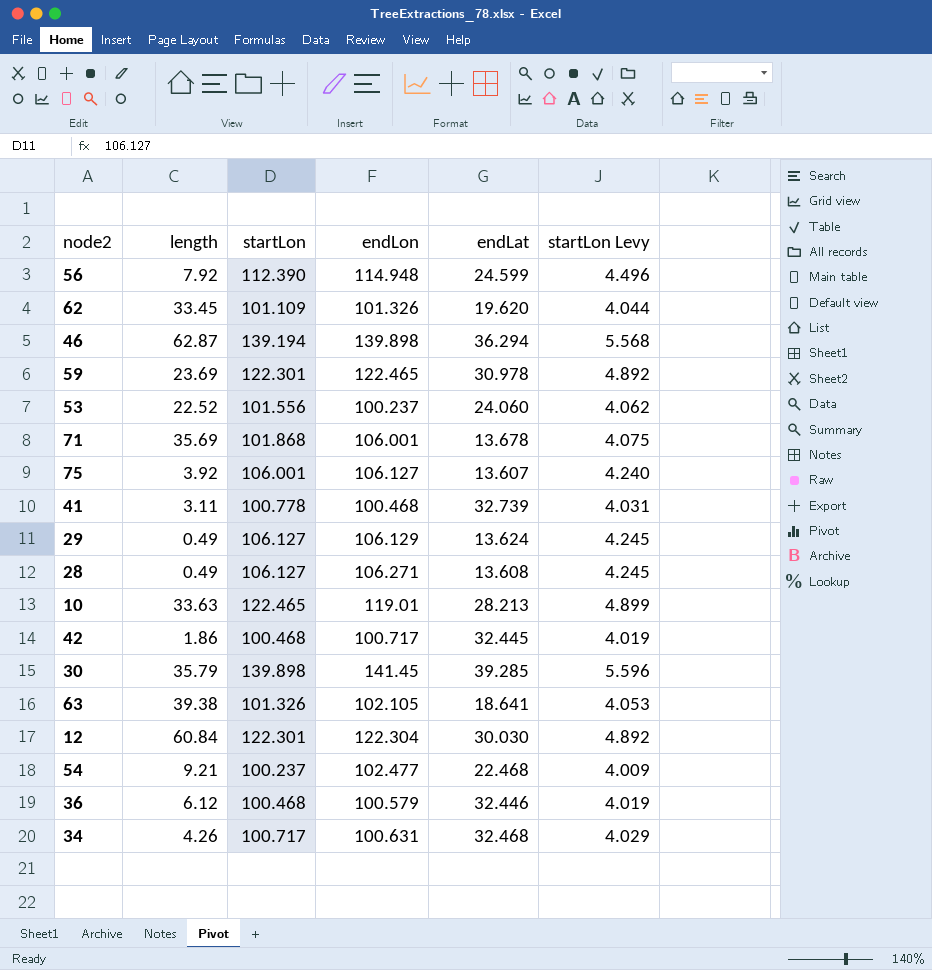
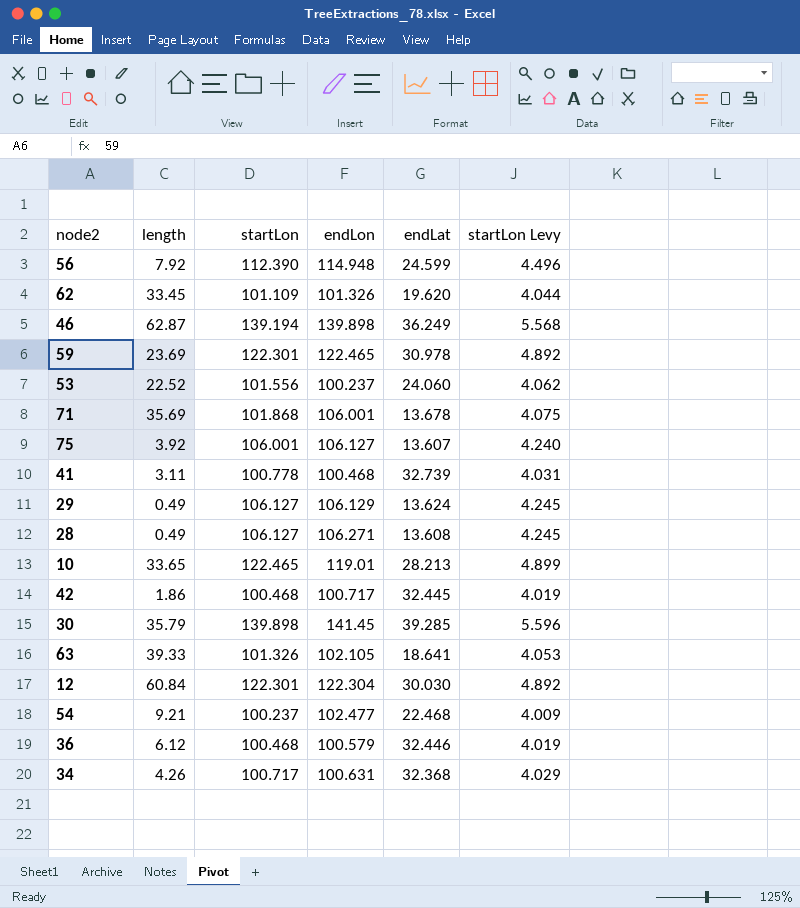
46 | endLat: 36.294 -> 36.249
10 | length: 33.63 -> 33.65
63 | length: 39.38 -> 39.33
34 | endLat: 32.468 -> 32.368

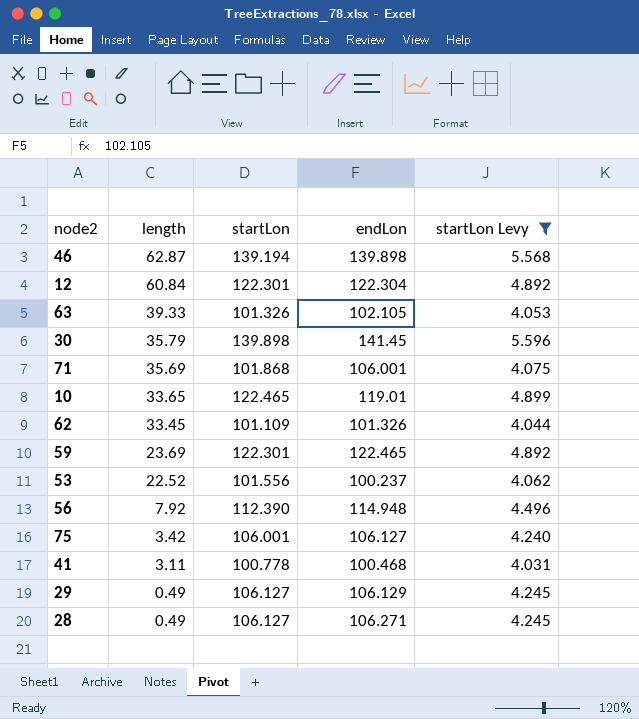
filter: none -> startLon Levy >= 4.031
row order: none -> length descending
column endLat | position: 5 -> none
75 | length: 3.92 -> 3.42

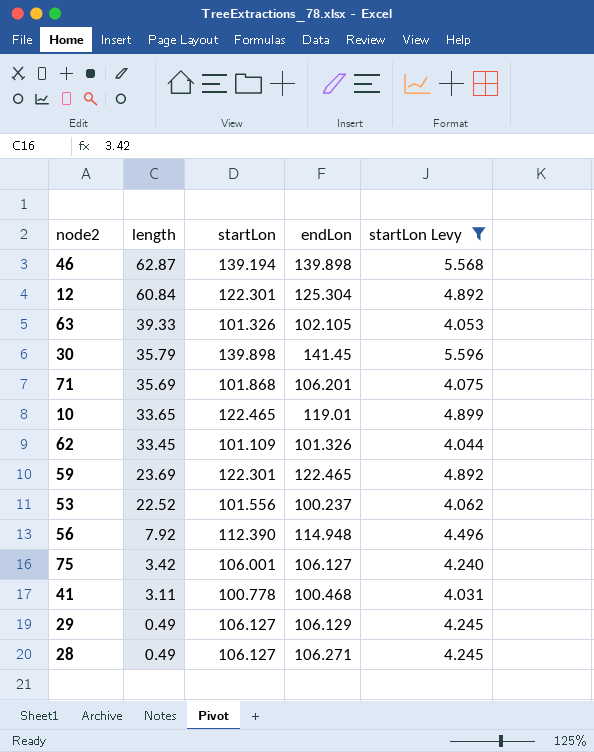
12 | endLon: 122.304 -> 125.304
71 | endLon: 106.001 -> 106.201

